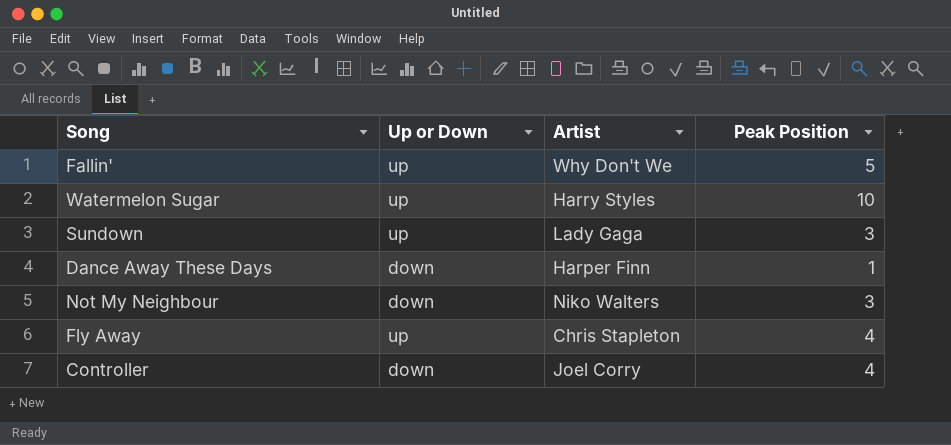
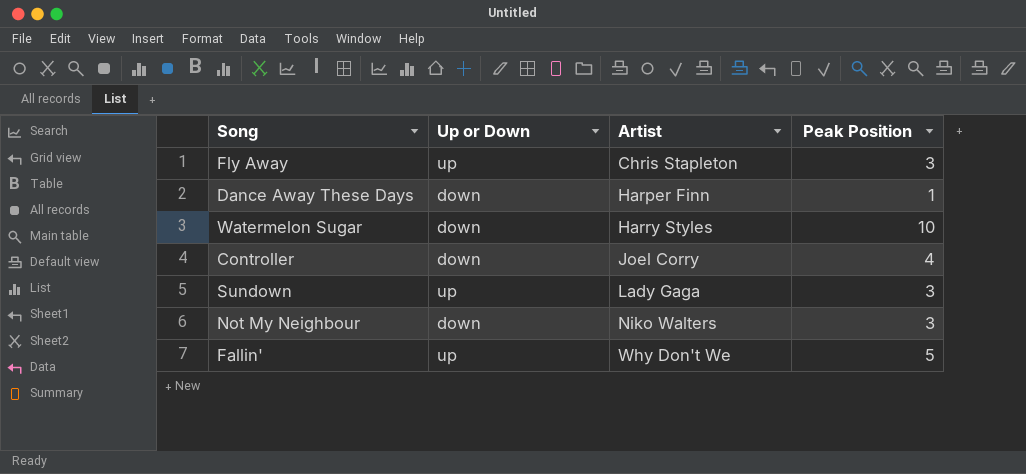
row order: none -> Artist ascending
Fly Away | Peak Position: 4 -> 3
Watermelon Sugar | Up or Down: up -> down

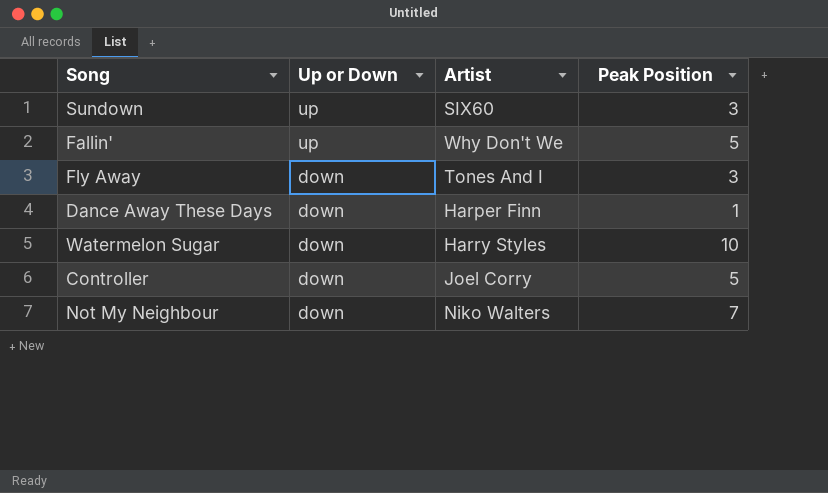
row order: Artist ascending -> Up or Down descending
Sundown | Artist: Lady Gaga -> SIX60
Fly Away | Up or Down: up -> down
Fly Away | Artist: Chris Stapleton -> Tones And I
Controller | Peak Position: 4 -> 5
Not My Neighbour | Peak Position: 3 -> 7

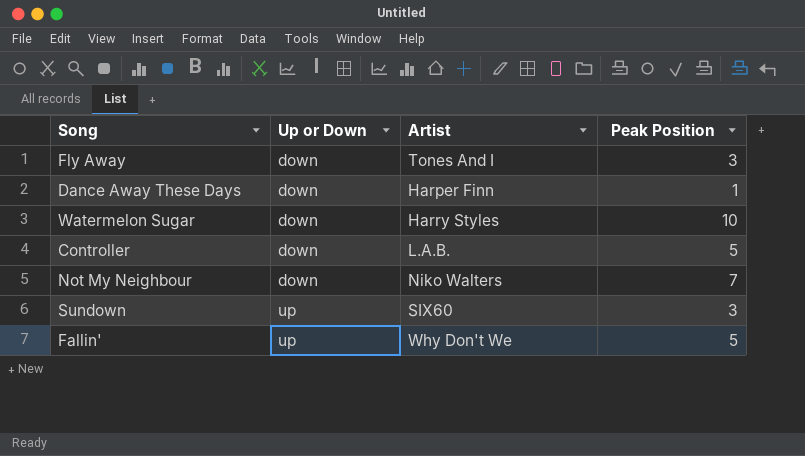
row order: Up or Down descending -> Up or Down ascending
Controller | Artist: Joel Corry -> L.A.B.

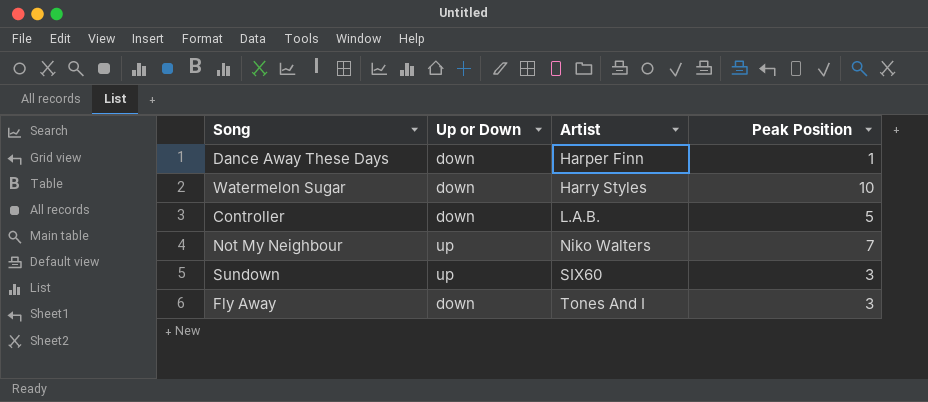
row order: Up or Down ascending -> Artist ascending
row Fallin': up | Why Don't We | 5 -> none
Not My Neighbour | Up or Down: down -> up

